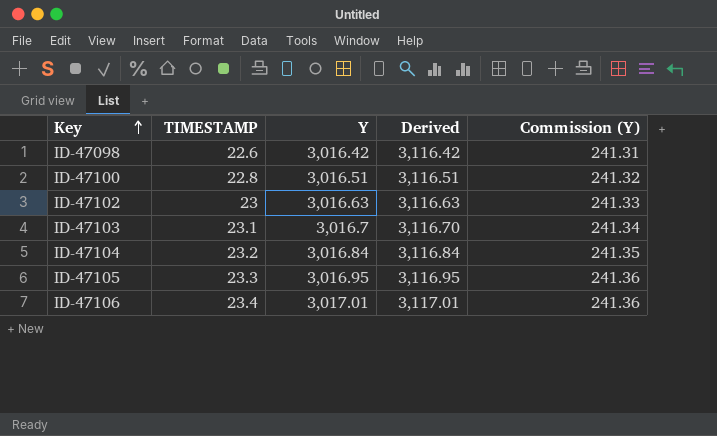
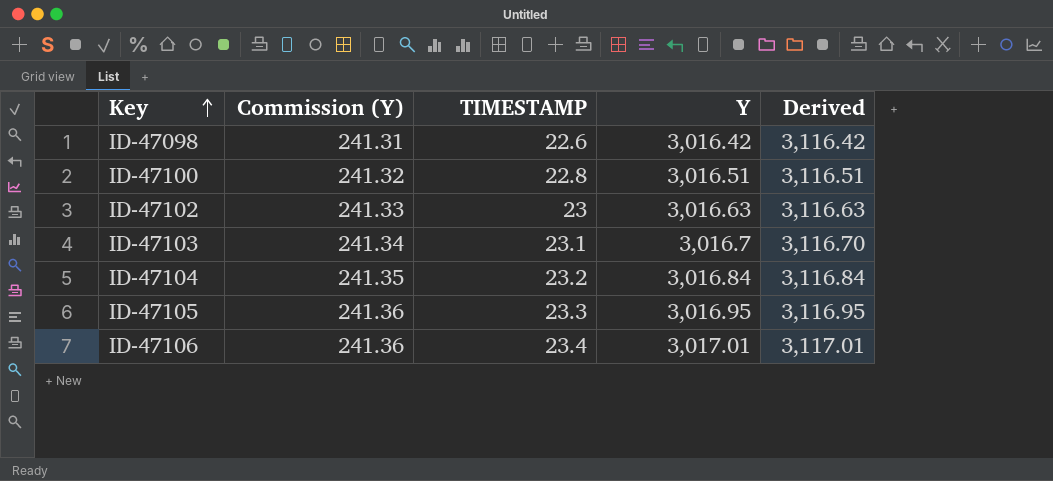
column Commission (Y) | position: 5 -> 2

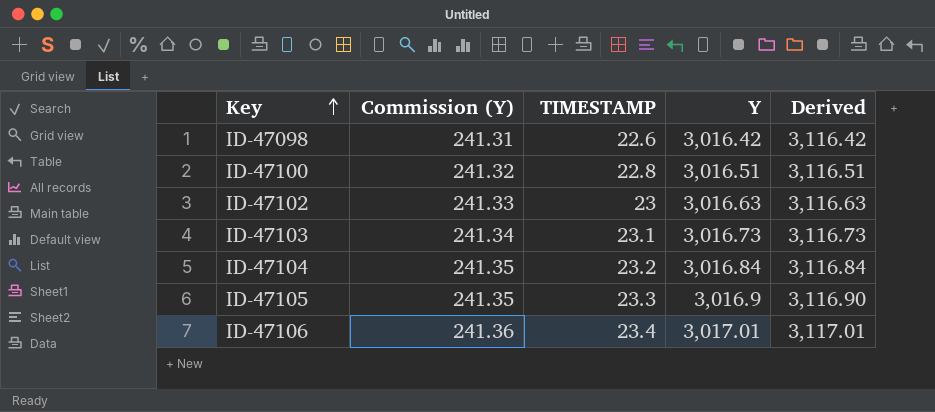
ID-47103 | Y: 3,016.7 -> 3,016.73
ID-47103 | Derived: 3,116.70 -> 3,116.73
ID-47105 | Commission (Y): 241.36 -> 241.35
ID-47105 | Y: 3,016.95 -> 3,016.9
ID-47105 | Derived: 3,116.95 -> 3,116.90

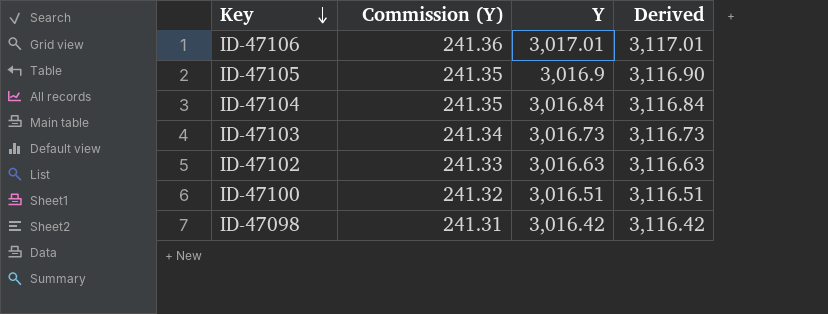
row order: Key ascending -> Key descending
column TIMESTAMP | position: 3 -> none

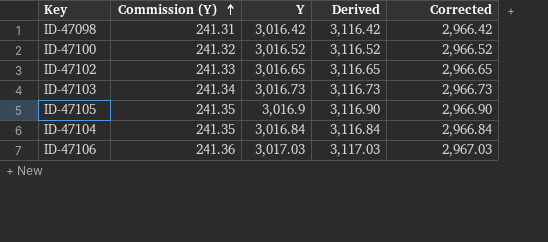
row order: Key descending -> Commission (Y) ascending
column Corrected | formula: none -> [Y] - 50
ID-47100 | Y: 3,016.51 -> 3,016.52
ID-47100 | Derived: 3,116.51 -> 3,116.52
ID-47102 | Y: 3,016.63 -> 3,016.65
ID-47102 | Derived: 3,116.63 -> 3,116.65
ID-47106 | Y: 3,017.01 -> 3,017.03
ID-47106 | Derived: 3,117.01 -> 3,117.03

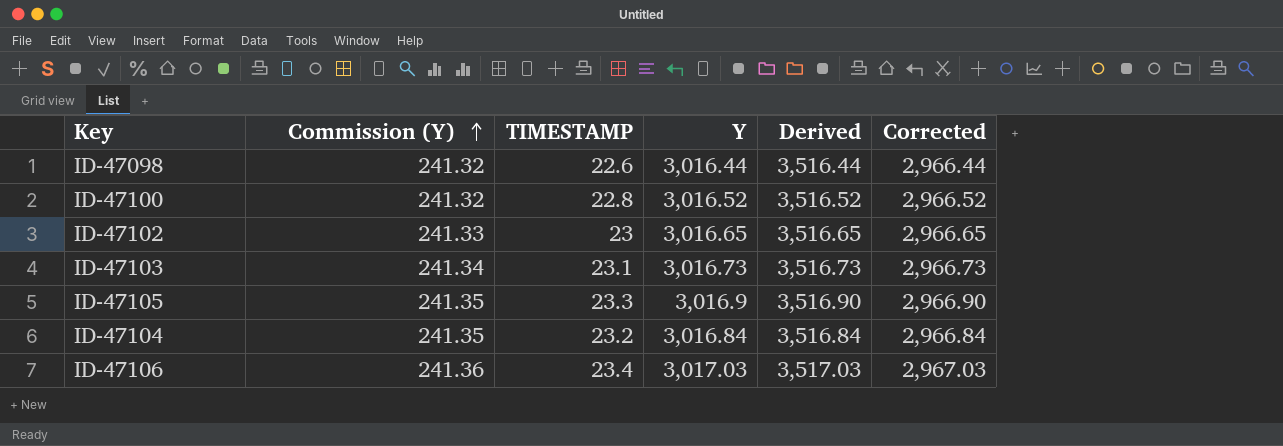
column TIMESTAMP | position: none -> 3
column Derived | formula: [Y] + 100 -> [Y] + 500
ID-47098 | Commission (Y): 241.31 -> 241.32
ID-47098 | Y: 3,016.42 -> 3,016.44
ID-47098 | Corrected: 2,966.42 -> 2,966.44

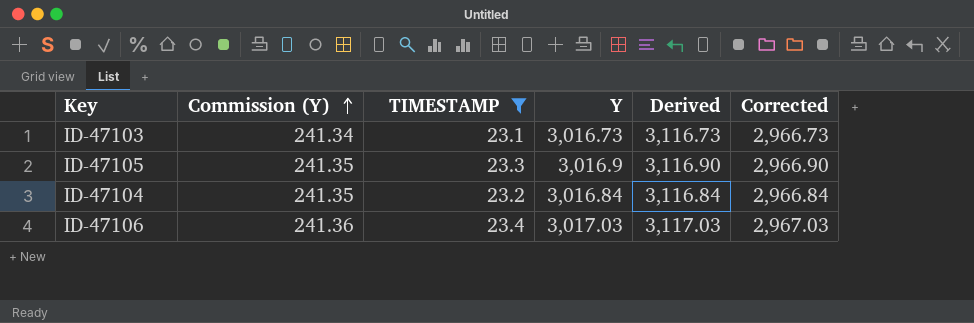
filter: none -> TIMESTAMP >= 23.1
column Derived | formula: [Y] + 500 -> [Y] + 100

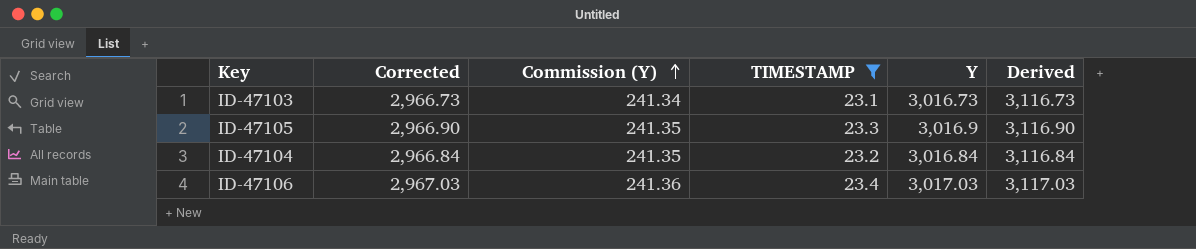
column Corrected | position: 6 -> 2

